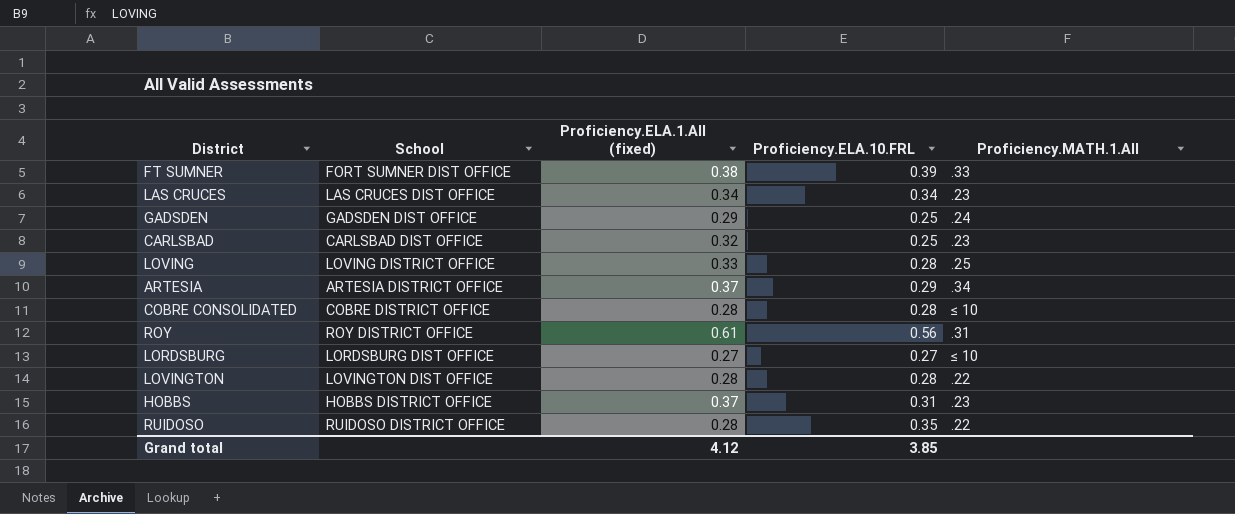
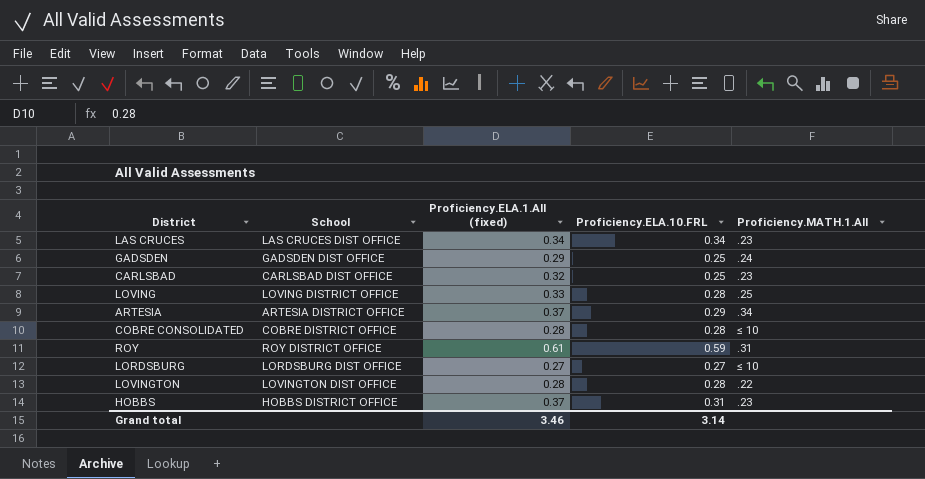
row FT SUMNER: FORT SUMNER DIST OFFICE | 0.38 | 0.39 | .33 -> none
row RUIDOSO: RUIDOSO DISTRICT OFFICE | 0.28 | 0.35 | .22 -> none
ROY | Proficiency.ELA.10.FRL: 0.56 -> 0.59
Grand total | Proficiency.ELA.1.All (fixed): 4.12 -> 3.46
Grand total | Proficiency.ELA.10.FRL: 3.85 -> 3.14

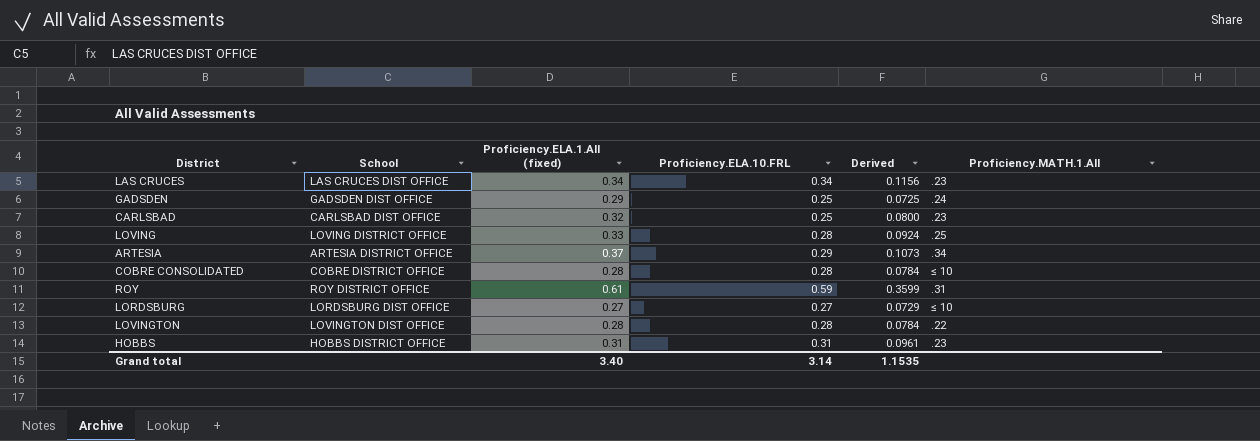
column Derived | formula: none -> [Proficiency.ELA.1.All (fixed)] * [Proficiency.ELA.10.FRL]
HOBBS | Proficiency.ELA.1.All (fixed): 0.37 -> 0.31
Grand total | Proficiency.ELA.1.All (fixed): 3.46 -> 3.40

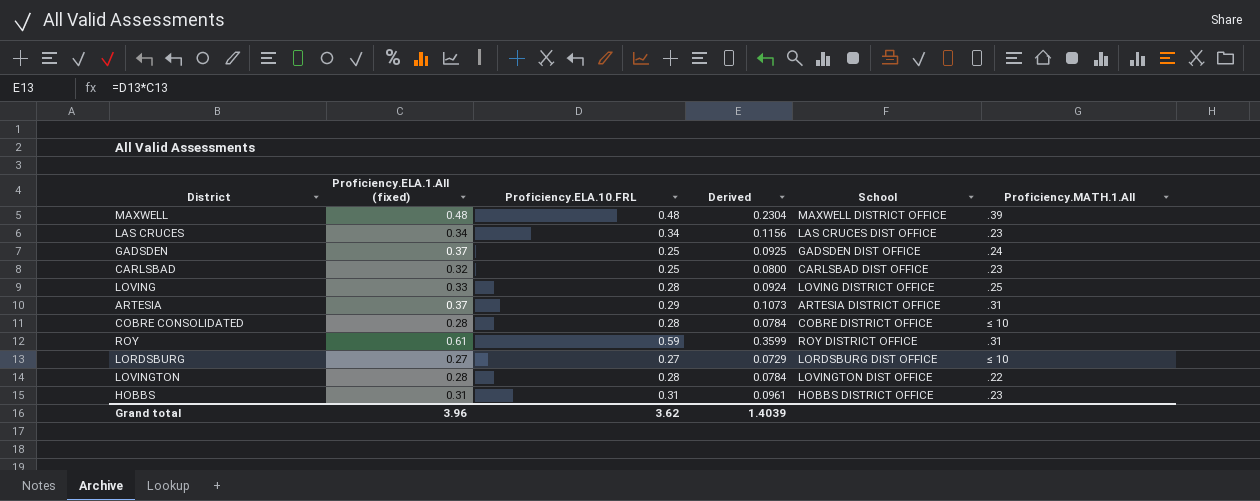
column School | position: 2 -> 5
row MAXWELL: none -> 0.48 | 0.48 | 0.2304 | MAXWELL DISTRICT OFFICE | .39
GADSDEN | Proficiency.ELA.1.All (fixed): 0.29 -> 0.37
GADSDEN | Derived: 0.0725 -> 0.0925
ARTESIA | Proficiency.MATH.1.All: .34 -> .31
Grand total | Proficiency.ELA.1.All (fixed): 3.40 -> 3.96
Grand total | Proficiency.ELA.10.FRL: 3.14 -> 3.62
Grand total | Derived: 1.1535 -> 1.4039

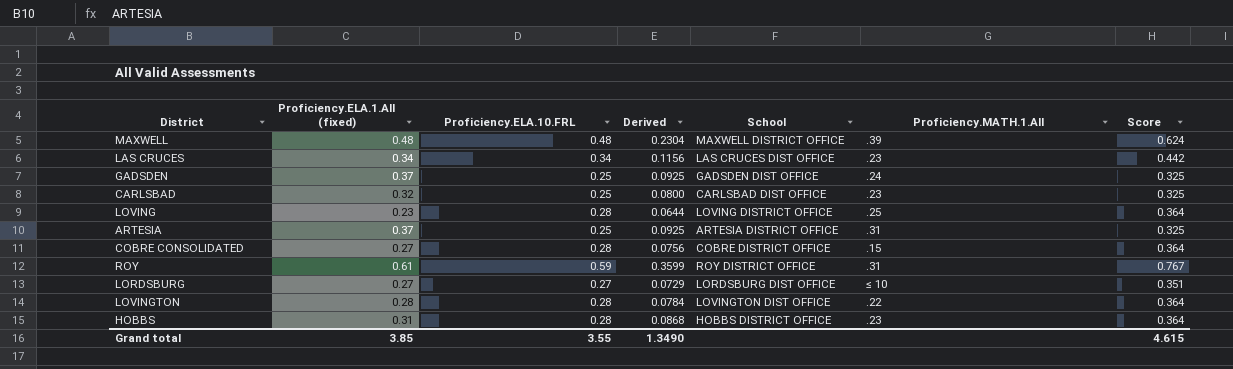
column Score | formula: none -> [Proficiency.ELA.10.FRL] * 1.3
LOVING | Proficiency.ELA.1.All (fixed): 0.33 -> 0.23
LOVING | Derived: 0.0924 -> 0.0644
ARTESIA | Proficiency.ELA.10.FRL: 0.29 -> 0.25
ARTESIA | Derived: 0.1073 -> 0.0925
COBRE CONSOLIDATED | Proficiency.ELA.1.All (fixed): 0.28 -> 0.27
COBRE CONSOLIDATED | Derived: 0.0784 -> 0.0756
COBRE CONSOLIDATED | Proficiency.MATH.1.All: ≤ 10 -> .15
HOBBS | Proficiency.ELA.10.FRL: 0.31 -> 0.28
HOBBS | Derived: 0.0961 -> 0.0868
Grand total | Proficiency.ELA.1.All (fixed): 3.96 -> 3.85
Grand total | Proficiency.ELA.10.FRL: 3.62 -> 3.55
Grand total | Derived: 1.4039 -> 1.3490

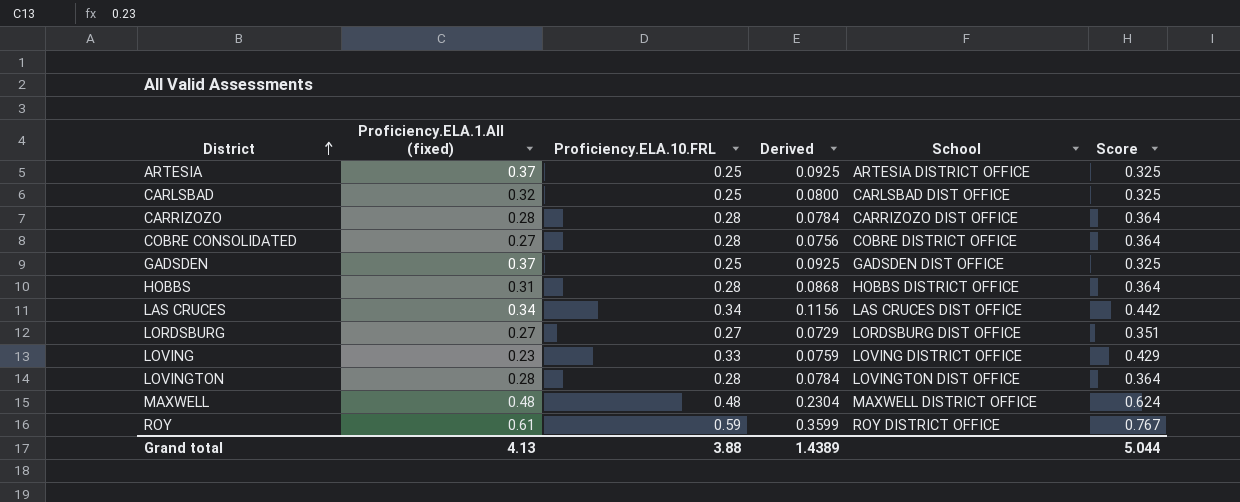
row order: none -> District ascending
column Proficiency.MATH.1.All | position: 6 -> none
row CARRIZOZO: none -> 0.28 | 0.28 | 0.0784 | CARRIZOZO DIST OFFICE | 0.364
LOVING | Proficiency.ELA.10.FRL: 0.28 -> 0.33
LOVING | Derived: 0.0644 -> 0.0759
LOVING | Score: 0.364 -> 0.429
Grand total | Proficiency.ELA.1.All (fixed): 3.85 -> 4.13
Grand total | Proficiency.ELA.10.FRL: 3.55 -> 3.88
Grand total | Derived: 1.3490 -> 1.4389
Grand total | Score: 4.615 -> 5.044

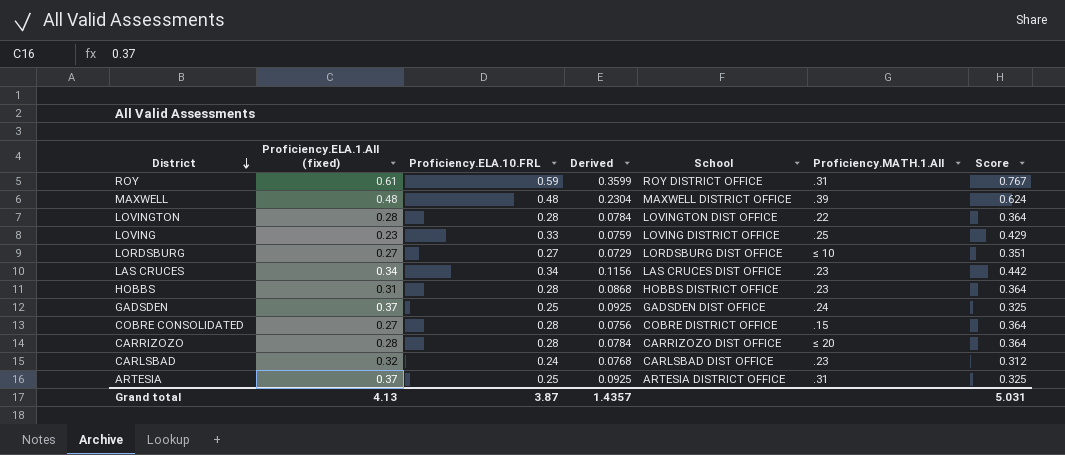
row order: District ascending -> District descending
column Proficiency.MATH.1.All | position: none -> 6
CARLSBAD | Proficiency.ELA.10.FRL: 0.25 -> 0.24
CARLSBAD | Derived: 0.0800 -> 0.0768
CARLSBAD | Score: 0.325 -> 0.312
Grand total | Proficiency.ELA.10.FRL: 3.88 -> 3.87
Grand total | Derived: 1.4389 -> 1.4357
Grand total | Score: 5.044 -> 5.031

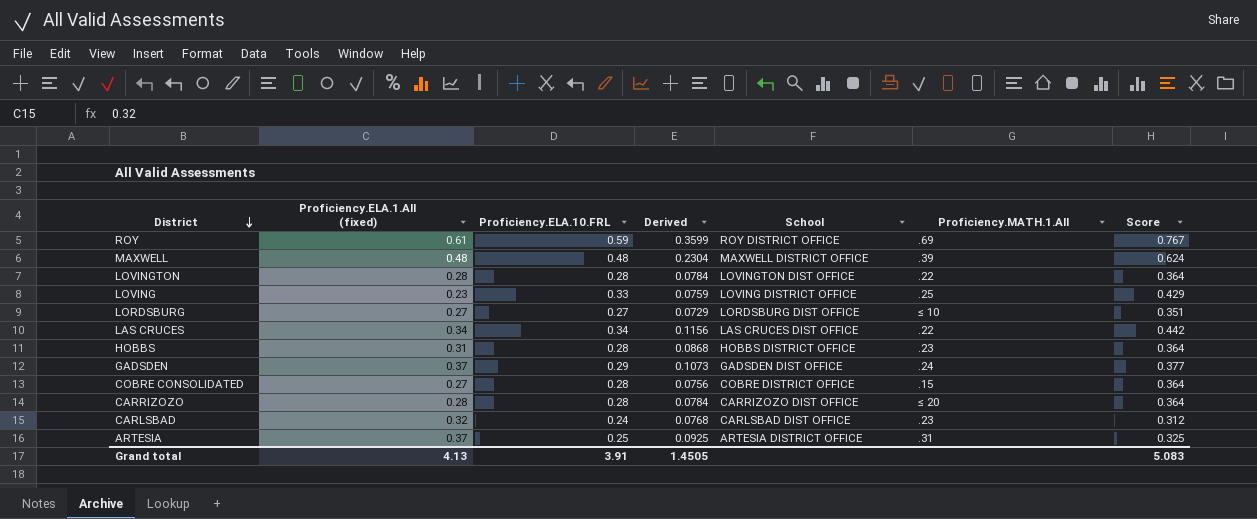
ROY | Proficiency.MATH.1.All: .31 -> .69
LAS CRUCES | Proficiency.MATH.1.All: .23 -> .22
GADSDEN | Proficiency.ELA.10.FRL: 0.25 -> 0.29
GADSDEN | Derived: 0.0925 -> 0.1073
GADSDEN | Score: 0.325 -> 0.377
Grand total | Proficiency.ELA.10.FRL: 3.87 -> 3.91
Grand total | Derived: 1.4357 -> 1.4505
Grand total | Score: 5.031 -> 5.083

